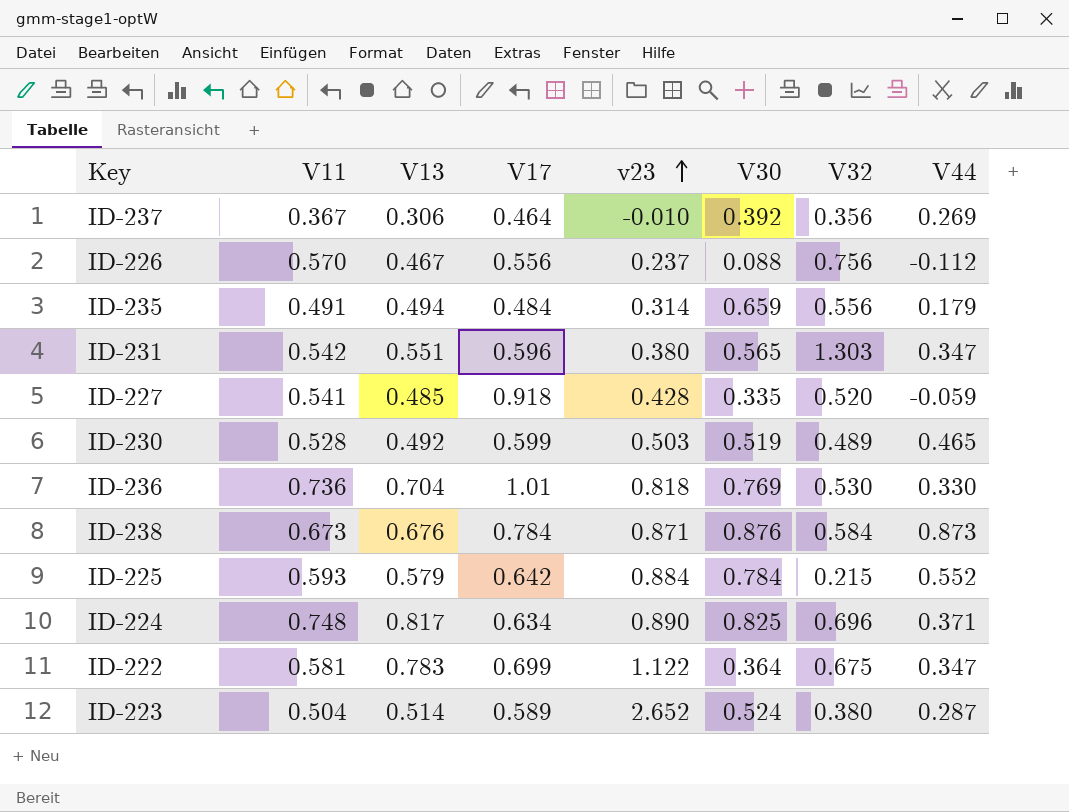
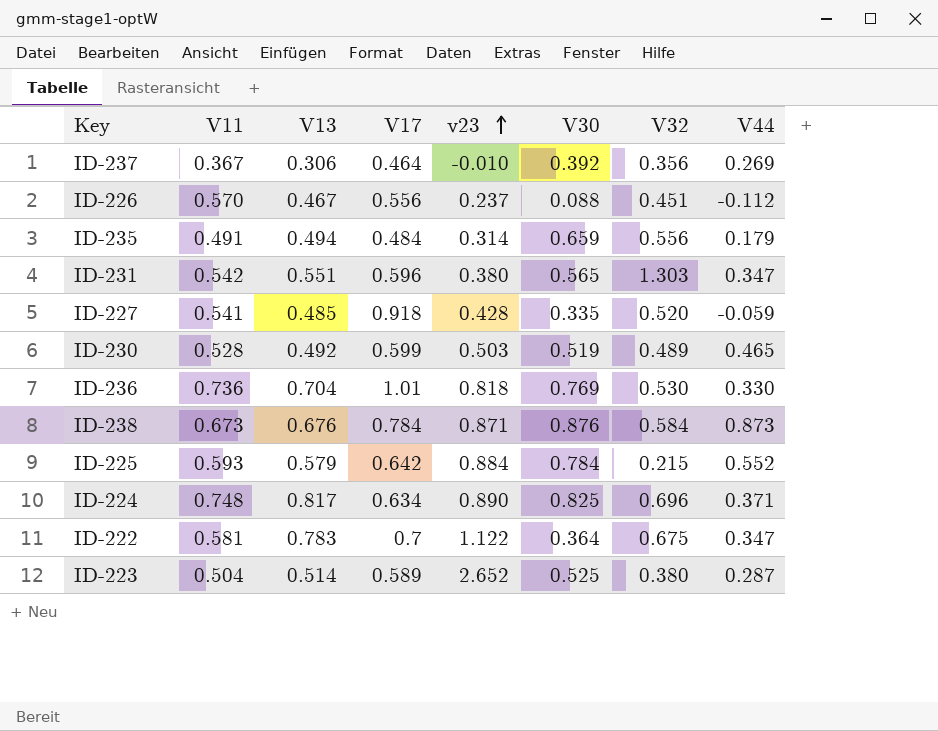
ID-226 | V32: 0.756 -> 0.451
ID-222 | V17: 0.699 -> 0.7
ID-223 | V30: 0.524 -> 0.525

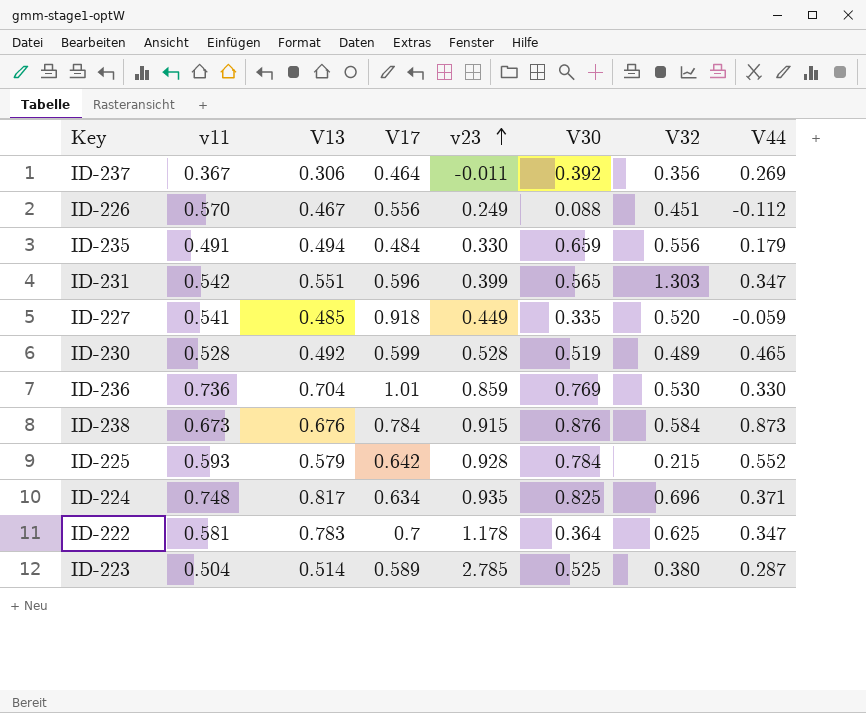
column name: V11 -> v11
ID-237 | v23: -0.010 -> -0.011
ID-226 | v23: 0.237 -> 0.249
ID-235 | v23: 0.314 -> 0.330
ID-231 | v23: 0.380 -> 0.399
ID-227 | v23: 0.428 -> 0.449
ID-230 | v23: 0.503 -> 0.528
ID-236 | v23: 0.818 -> 0.859
ID-238 | v23: 0.871 -> 0.915
ID-225 | v23: 0.884 -> 0.928
ID-224 | v23: 0.890 -> 0.935
ID-222 | v23: 1.122 -> 1.178
ID-222 | V32: 0.675 -> 0.625
ID-223 | v23: 2.652 -> 2.785

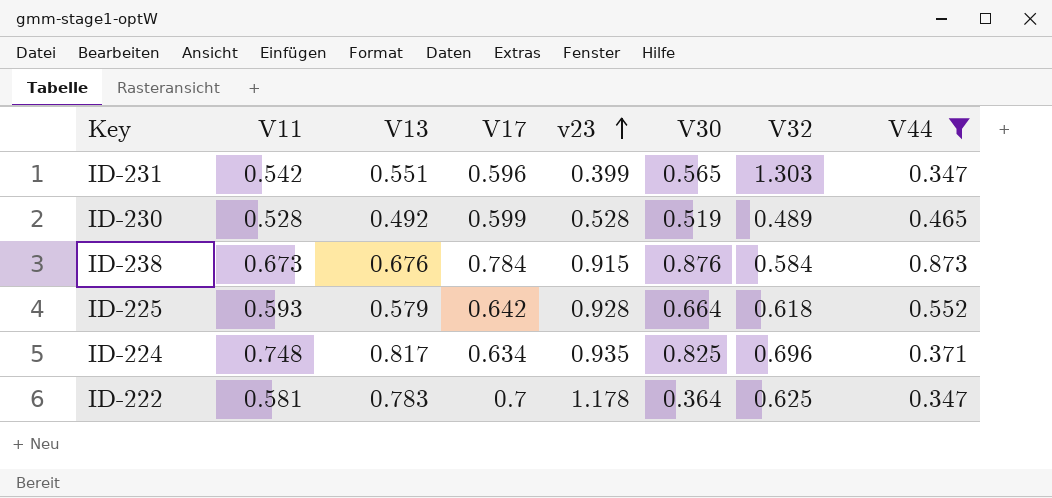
filter: none -> V44 >= 0.347
column name: v11 -> V11
ID-225 | V30: 0.784 -> 0.664
ID-225 | V32: 0.215 -> 0.618

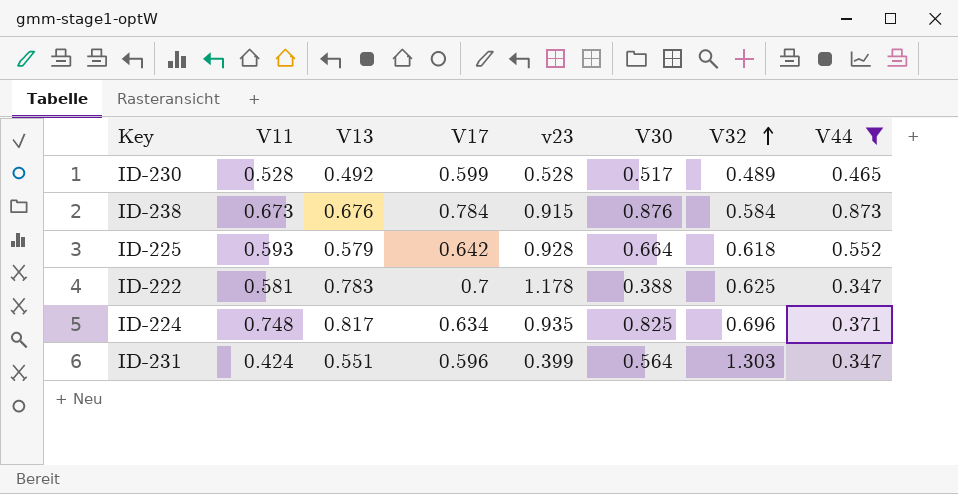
row order: v23 ascending -> V32 ascending
ID-230 | V30: 0.519 -> 0.517
ID-222 | V30: 0.364 -> 0.388
ID-231 | V11: 0.542 -> 0.424
ID-231 | V30: 0.565 -> 0.564

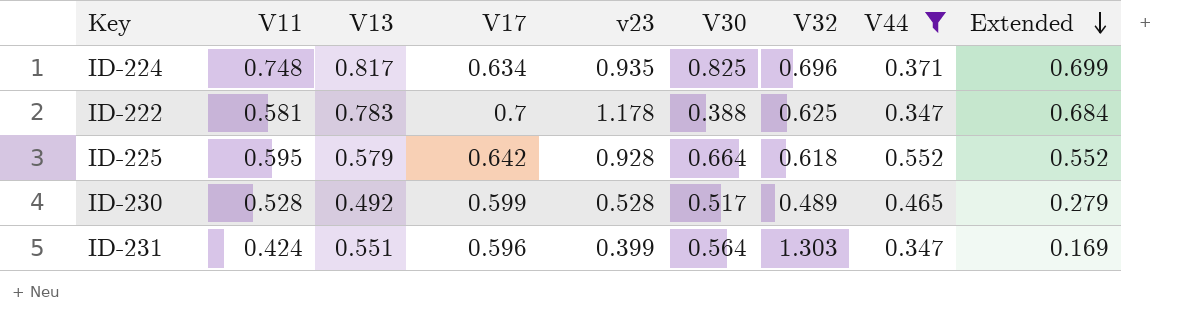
row order: V32 ascending -> Extended descending
column Extended | formula: none -> [V11] * [v23]
row ID-238: 0.673 | 0.676 | 0.784 | 0.915 | 0.876 | 0.584 | 0.873 -> none
ID-225 | V11: 0.593 -> 0.595

